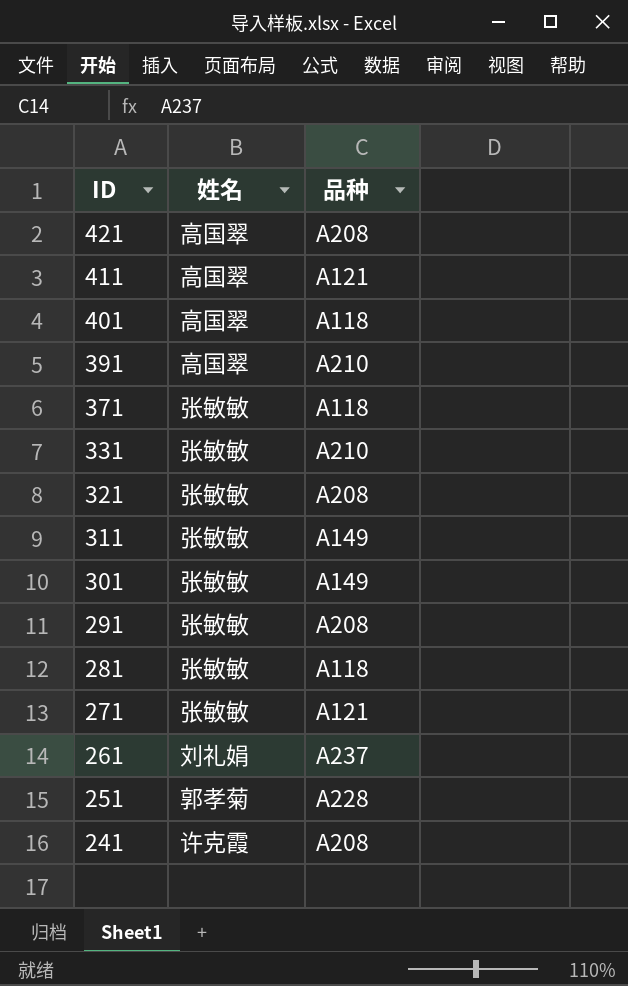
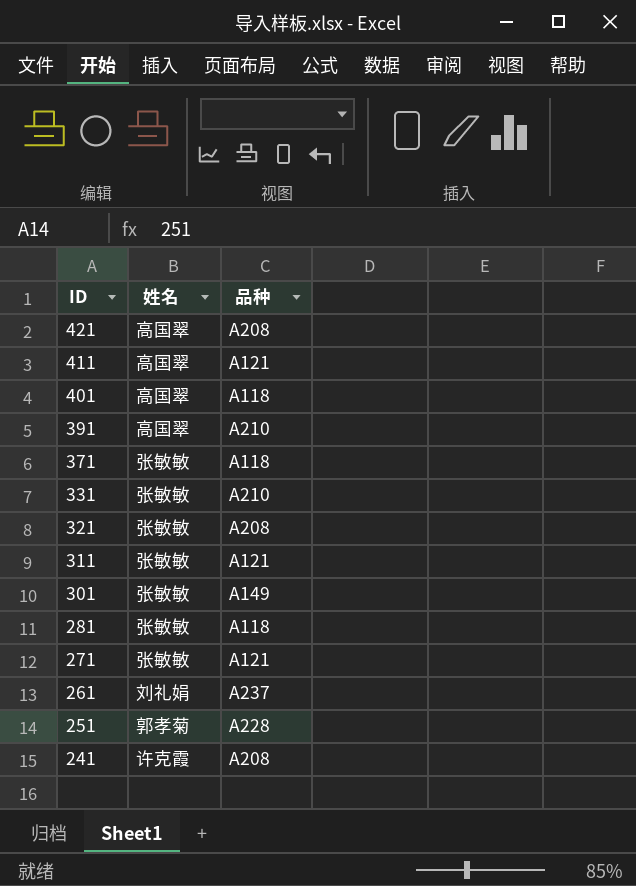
row 291: 张敏敏 | A208 -> none
311 | 品种: A149 -> A121

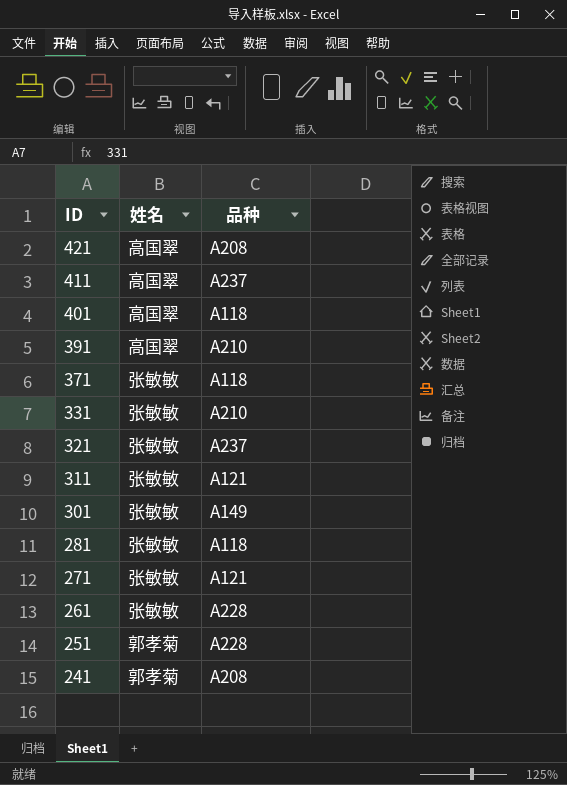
411 | 品种: A121 -> A237
321 | 品种: A208 -> A237
261 | 姓名: 刘礼娟 -> 张敏敏
261 | 品种: A237 -> A228
241 | 姓名: 许克霞 -> 郭孝菊

